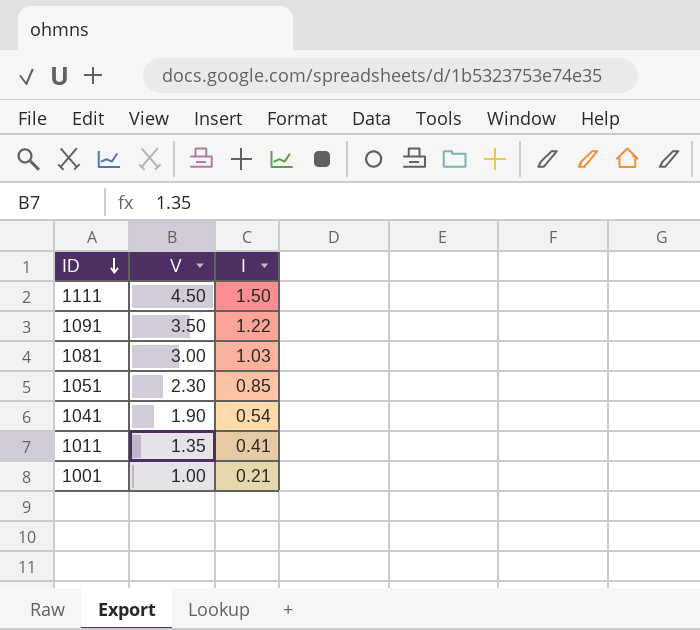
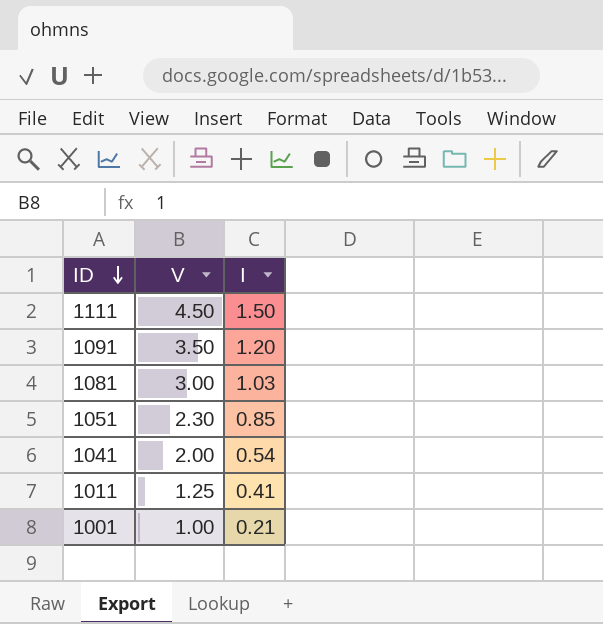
1091 | I: 1.22 -> 1.20
1041 | V: 1.90 -> 2.00
1011 | V: 1.35 -> 1.25

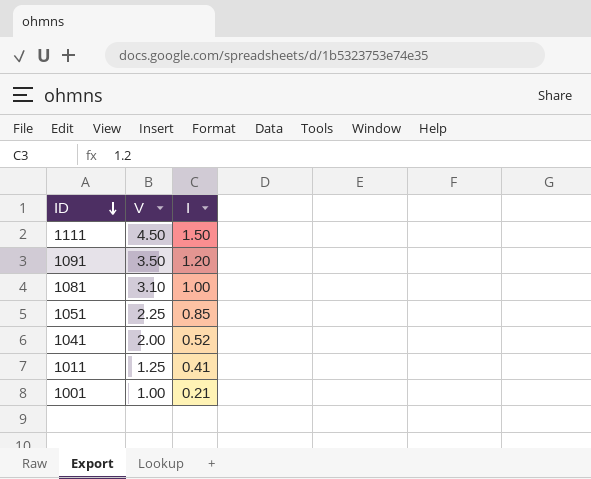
1081 | V: 3.00 -> 3.10
1081 | I: 1.03 -> 1.00
1051 | V: 2.30 -> 2.25
1041 | I: 0.54 -> 0.52

